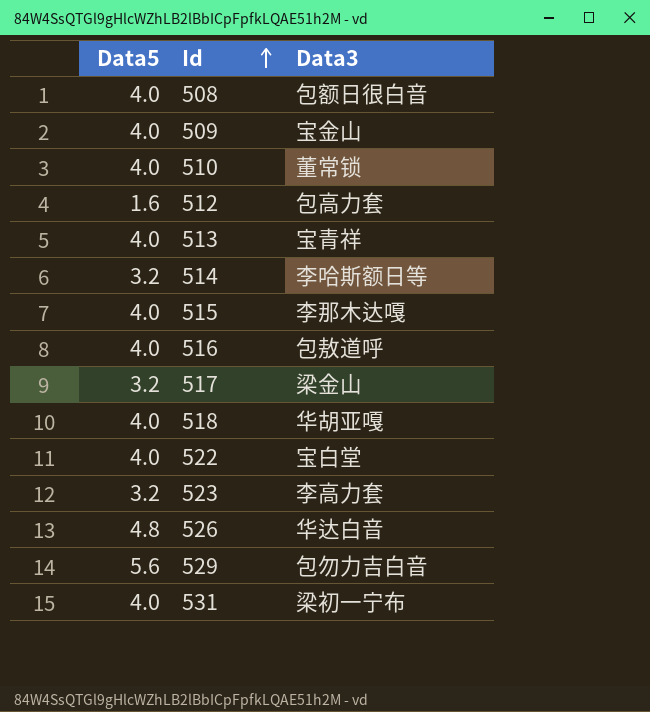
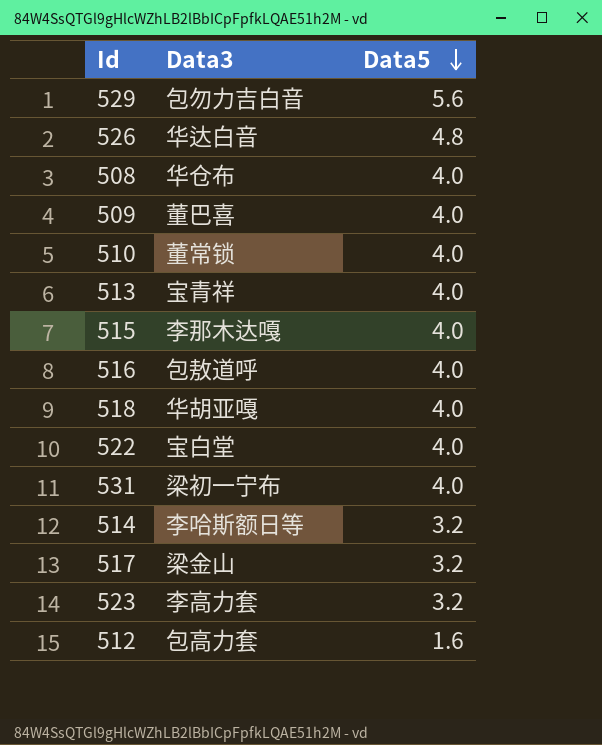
row order: Id ascending -> Data5 descending
column Data5 | position: 1 -> 3
508 | Data3: 包额日很白音 -> 华仓布
509 | Data3: 宝金山 -> 董巴喜

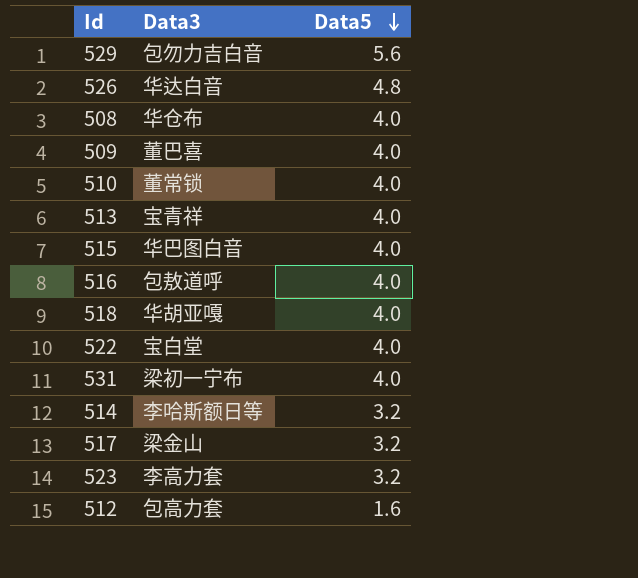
515 | Data3: 李那木达嘎 -> 华巴图白音

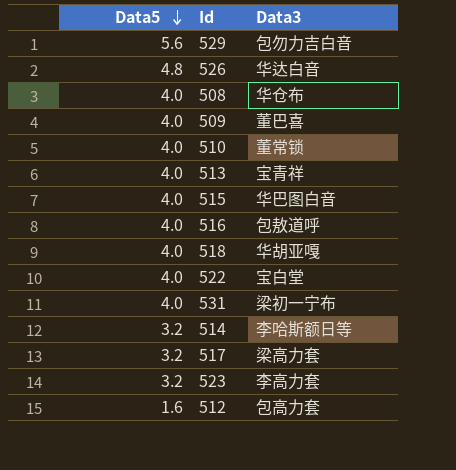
column Data5 | position: 3 -> 1
517 | Data3: 梁金山 -> 梁高力套

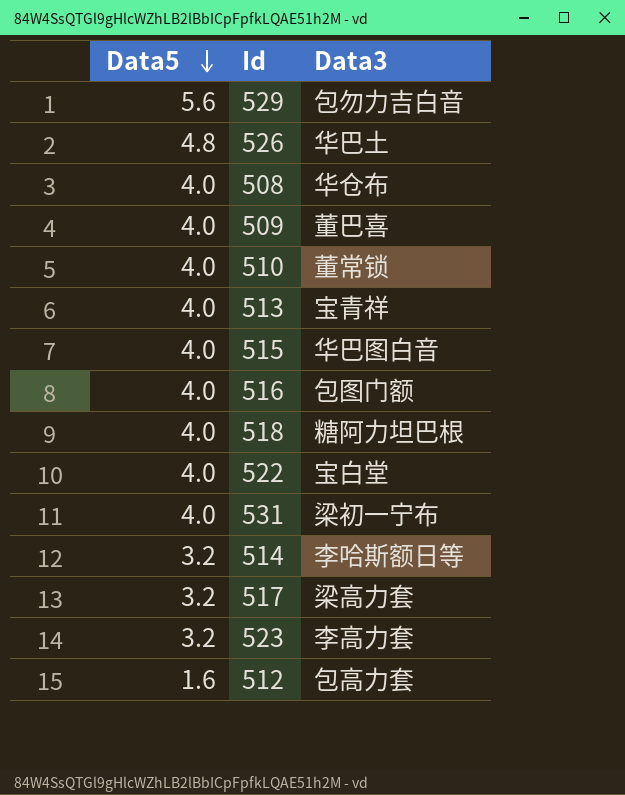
526 | Data3: 华达白音 -> 华巴土
516 | Data3: 包敖道呼 -> 包图门额
518 | Data3: 华胡亚嘎 -> 糖阿力坦巴根

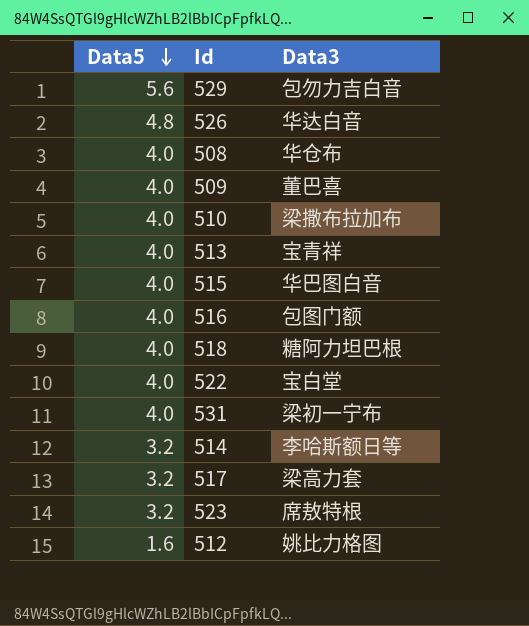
526 | Data3: 华巴土 -> 华达白音
510 | Data3: 董常锁 -> 梁撒布拉加布
523 | Data3: 李高力套 -> 席敖特根
512 | Data3: 包高力套 -> 姚比力格图

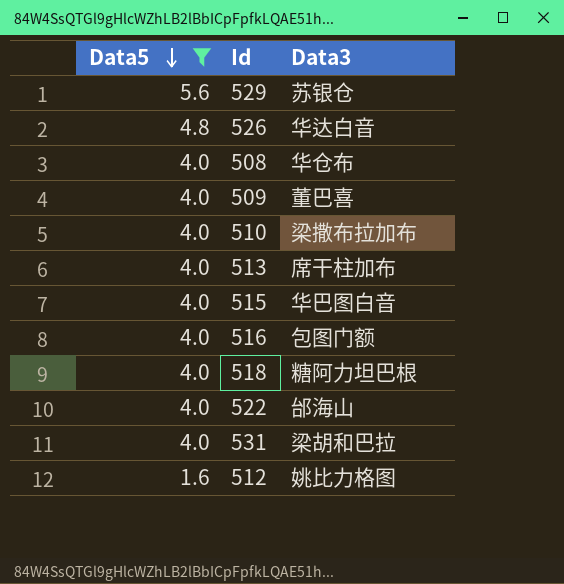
filter: none -> Data5 != 3.2
529 | Data3: 包勿力吉白音 -> 苏银仓
513 | Data3: 宝青祥 -> 席干柱加布
522 | Data3: 宝白堂 -> 邰海山
531 | Data3: 梁初一宁布 -> 梁胡和巴拉

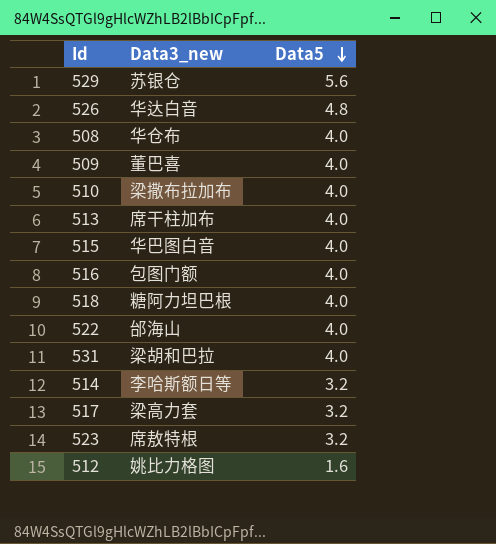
filter: Data5 != 3.2 -> none
column name: Data3 -> Data3_new
column Data5 | position: 1 -> 3

